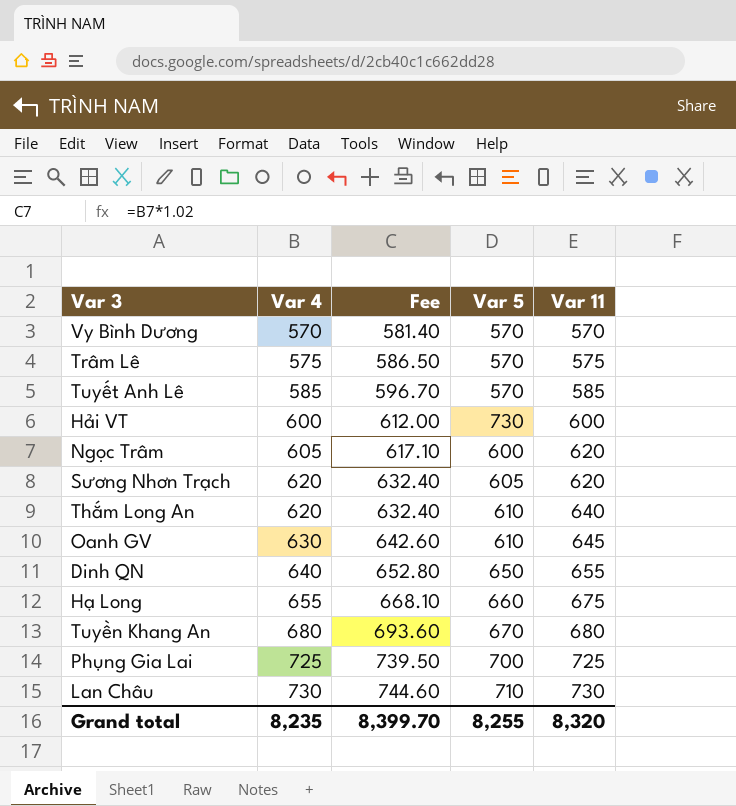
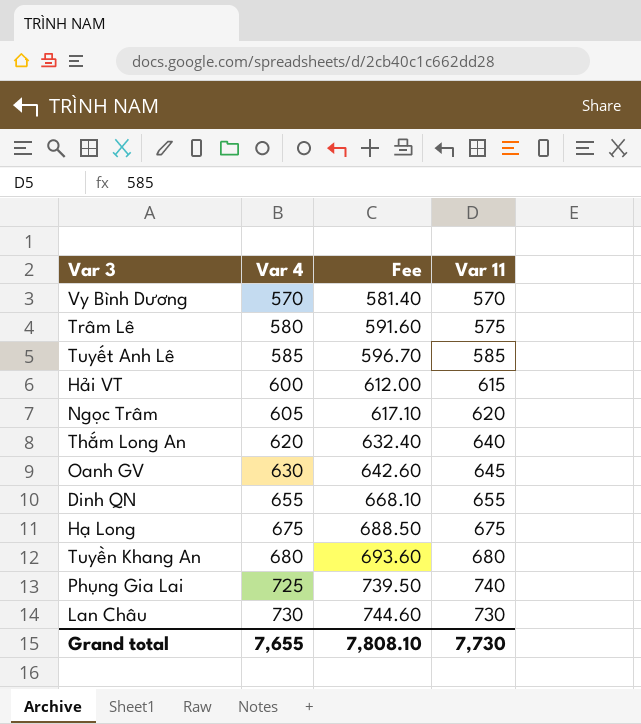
column Var 5 | position: 4 -> none
row Sương Nhơn Trạch: 620 | 632.40 | 605 | 620 -> none
Trâm Lê | Var 4: 575 -> 580
Trâm Lê | Fee: 586.50 -> 591.60
Hải VT | Var 11: 600 -> 615
Dinh QN | Var 4: 640 -> 655
Dinh QN | Fee: 652.80 -> 668.10
Hạ Long | Var 4: 655 -> 675
Hạ Long | Fee: 668.10 -> 688.50
Phụng Gia Lai | Var 11: 725 -> 740
Grand total | Var 4: 8,235 -> 7,655
Grand total | Fee: 8,399.70 -> 7,808.10
Grand total | Var 11: 8,320 -> 7,730

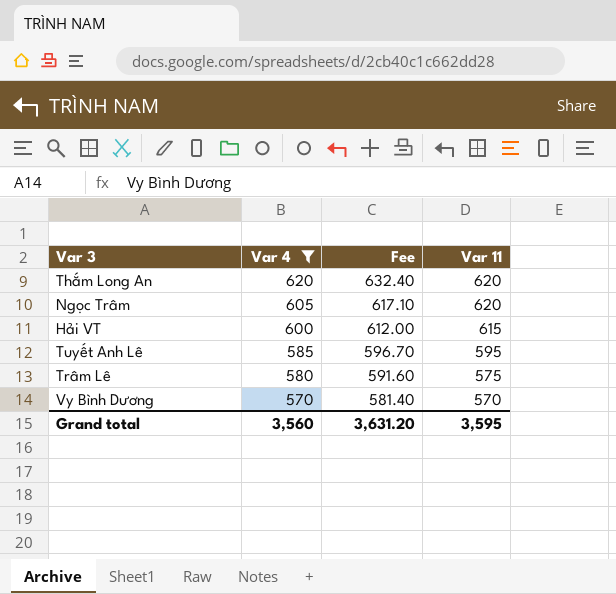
filter: none -> Var 4 <= 620
row order: Var 4 ascending -> Var 4 descending
Thắm Long An | Var 11: 640 -> 620
Tuyết Anh Lê | Var 11: 585 -> 595
Grand total | Var 4: 7,655 -> 3,560
Grand total | Fee: 7,808.10 -> 3,631.20
Grand total | Var 11: 7,730 -> 3,595

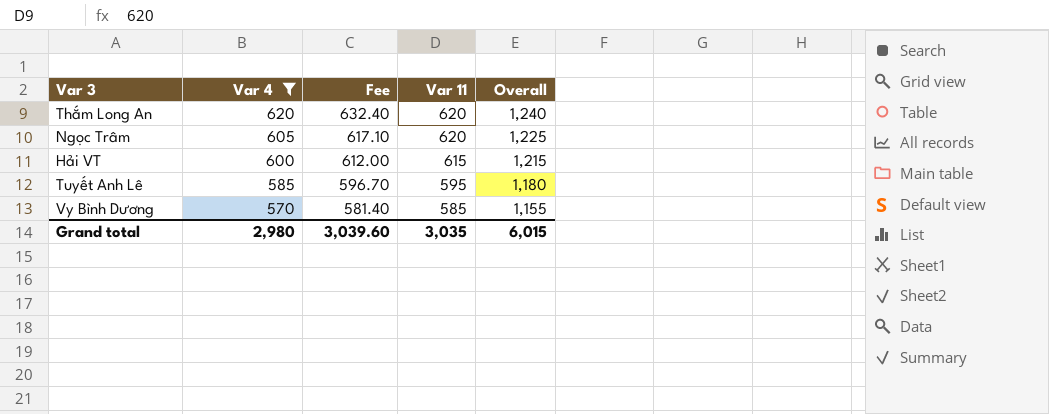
column Overall | formula: none -> [Var 4] + [Var 11]
row Trâm Lê: 580 | 591.60 | 575 -> none
Vy Bình Dương | Var 11: 570 -> 585
Grand total | Var 4: 3,560 -> 2,980
Grand total | Fee: 3,631.20 -> 3,039.60
Grand total | Var 11: 3,595 -> 3,035

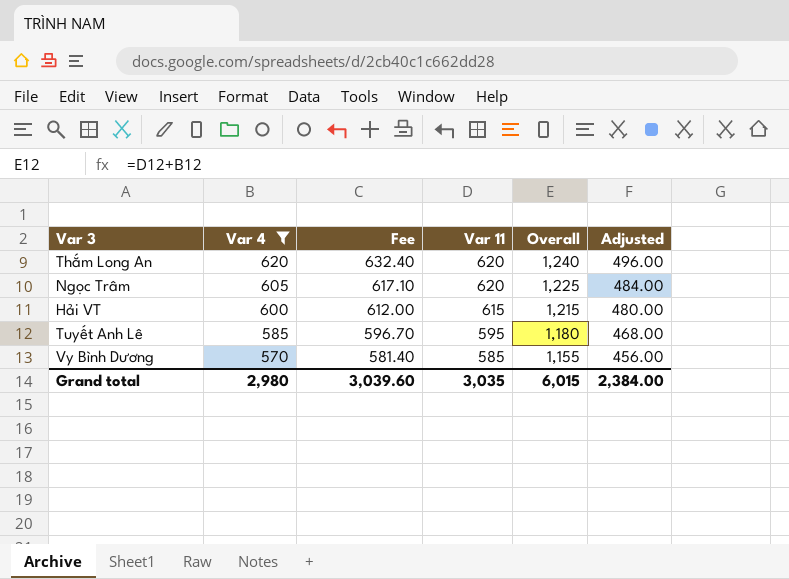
column Adjusted | formula: none -> [Var 4] * 0.8

